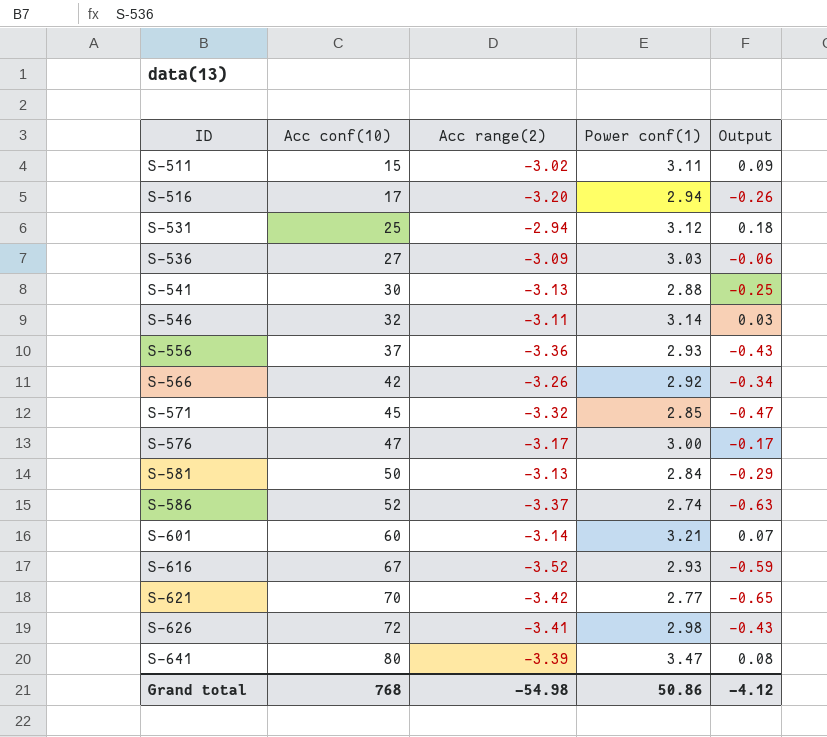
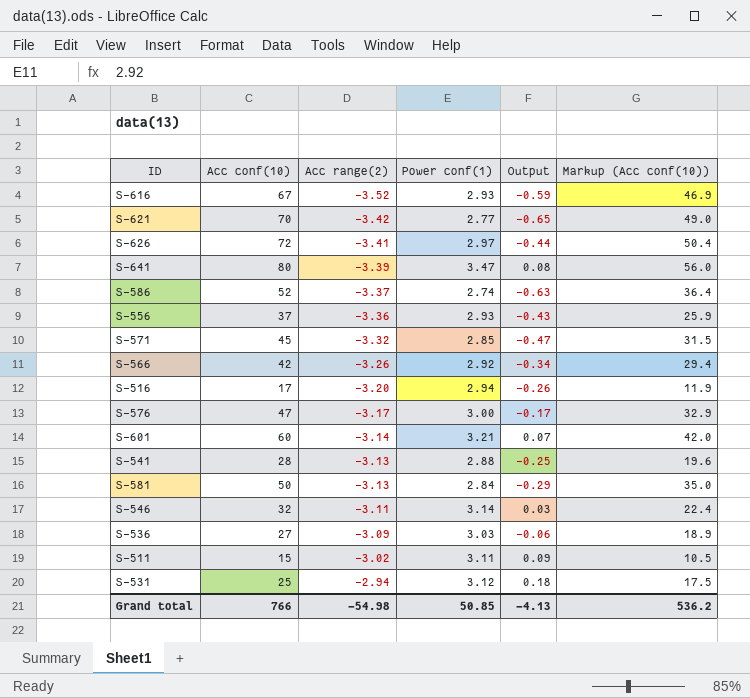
row order: ID ascending -> Acc range(2) ascending
column Markup (Acc conf(10)) | formula: none -> [Acc conf(10)] * 0.7
S-626 | Power conf(1): 2.98 -> 2.97
S-626 | Output: -0.43 -> -0.44
S-541 | Acc conf(10): 30 -> 28
Grand total | Acc conf(10): 768 -> 766
Grand total | Power conf(1): 50.86 -> 50.85
Grand total | Output: -4.12 -> -4.13

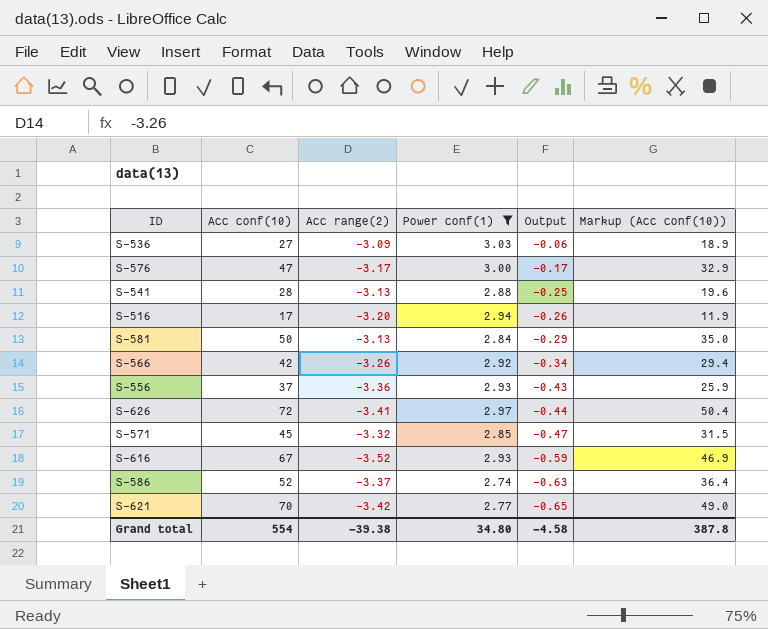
filter: none -> Power conf(1) <= 3.03
row order: Acc range(2) ascending -> Output descending
Grand total | Acc conf(10): 766 -> 554
Grand total | Acc range(2): -54.98 -> -39.38
Grand total | Power conf(1): 50.85 -> 34.80
Grand total | Output: -4.13 -> -4.58
Grand total | Markup (Acc conf(10)): 536.2 -> 387.8

